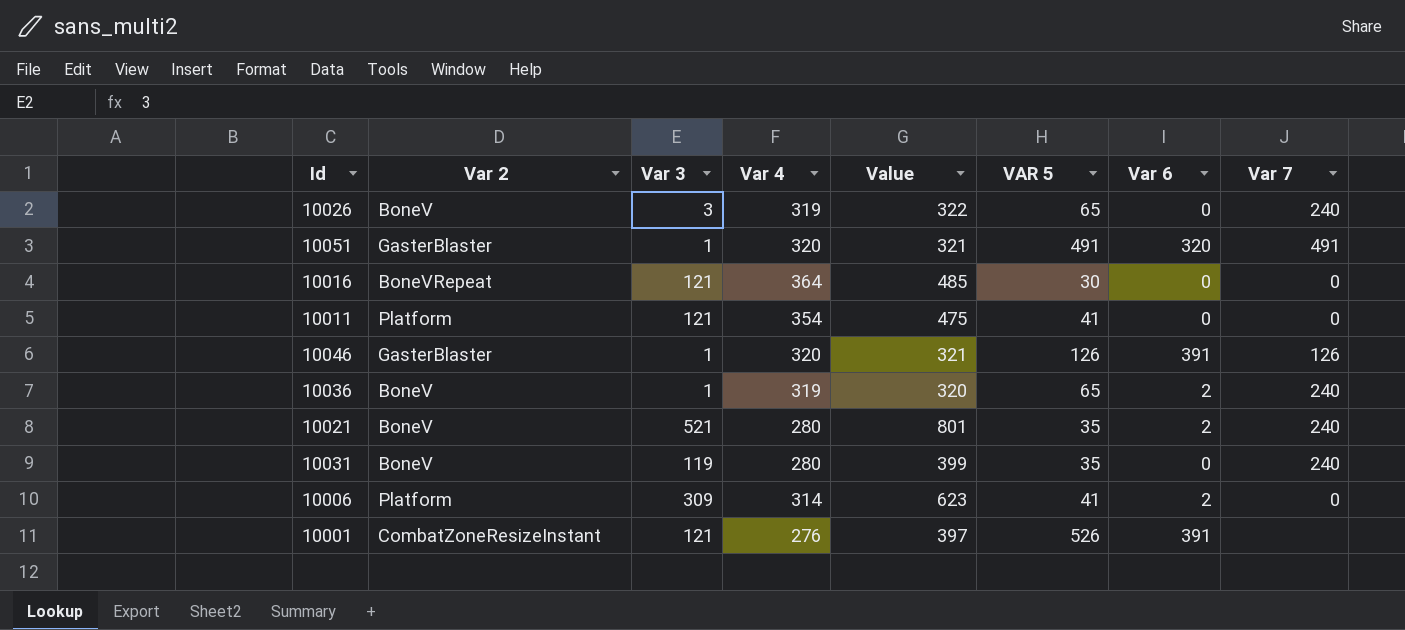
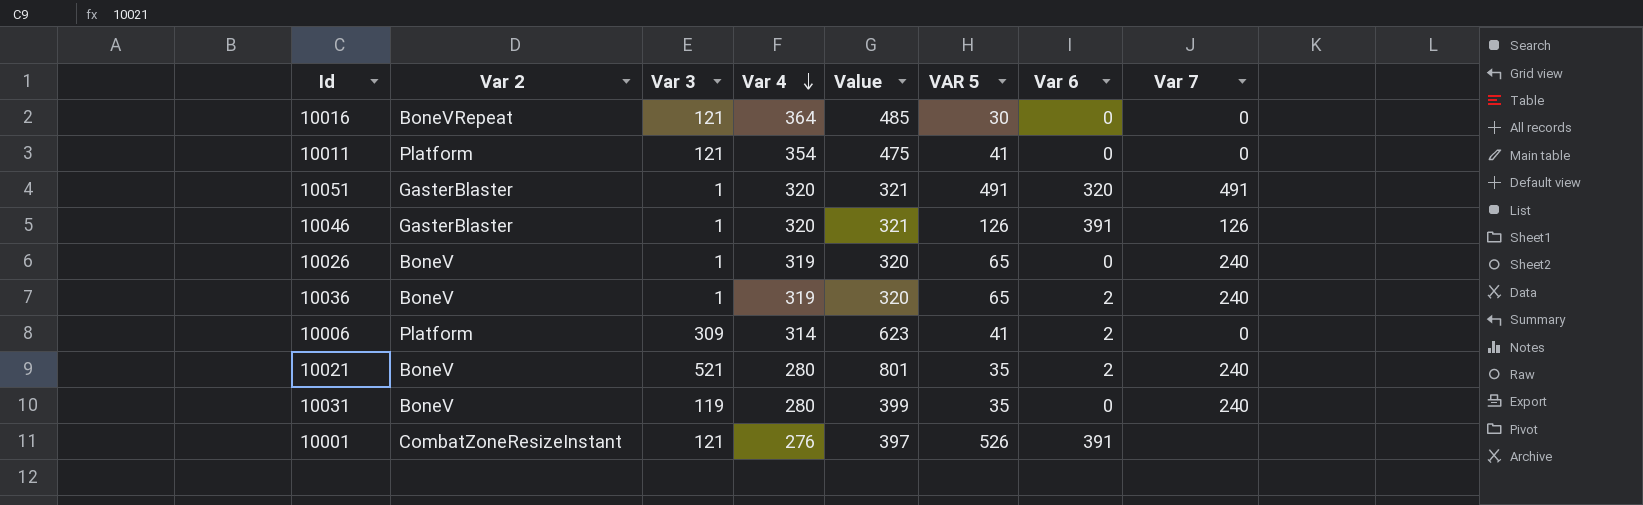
row order: none -> Var 4 descending
10026 | Var 3: 3 -> 1
10026 | Value: 322 -> 320

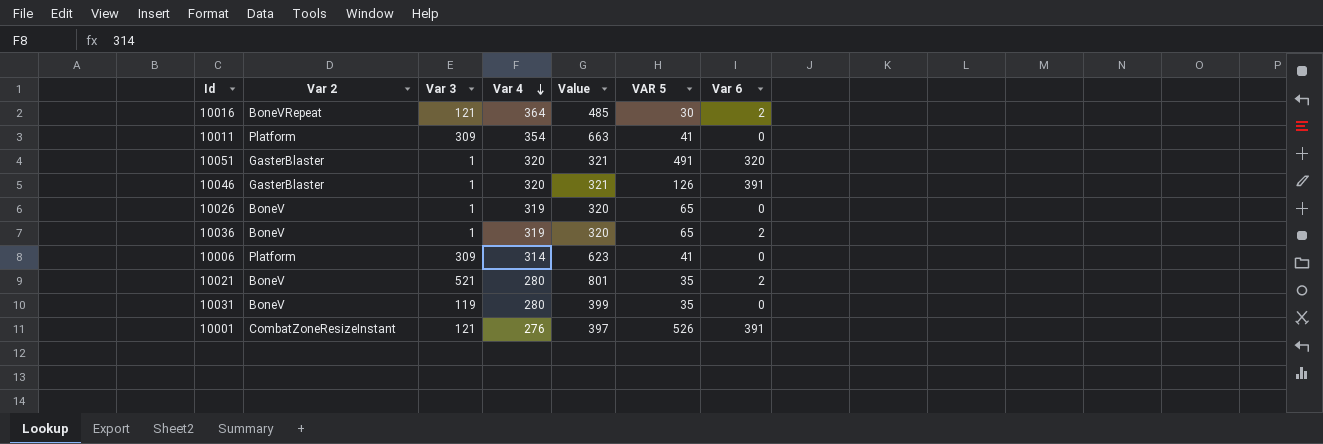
column Var 7 | position: 8 -> none
10016 | Var 6: 0 -> 2
10011 | Var 3: 121 -> 309
10011 | Value: 475 -> 663
10006 | Var 6: 2 -> 0

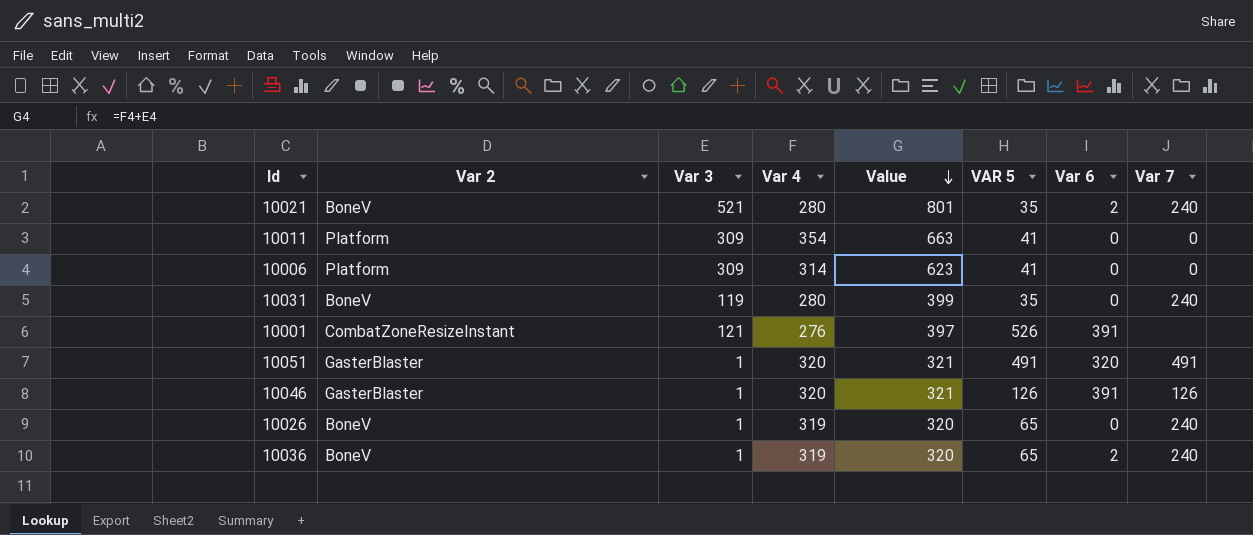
row order: Var 4 descending -> Value descending
column Var 7 | position: none -> 8
row 10016: BoneVRepeat | 121 | 364 | 485 | 30 | 2 -> none

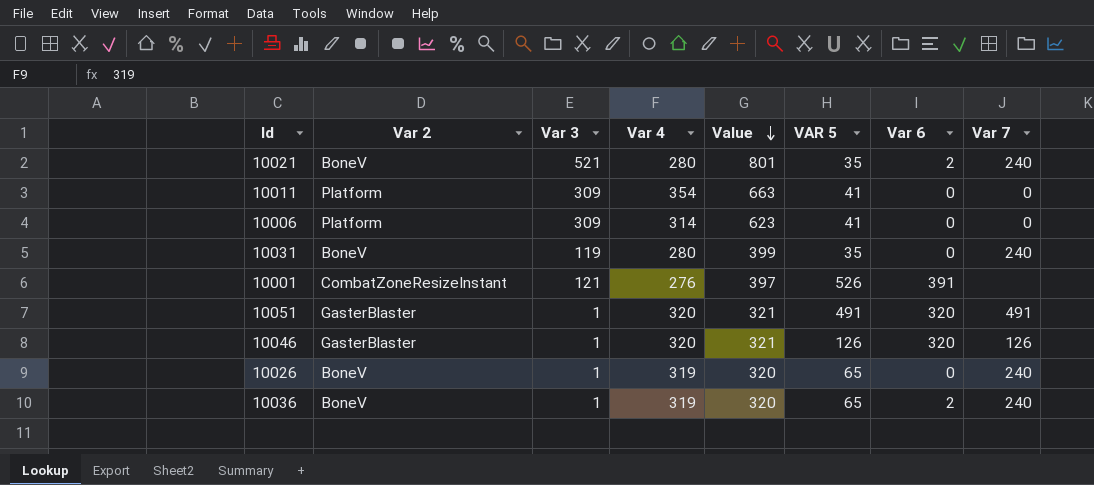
10046 | Var 6: 391 -> 320

